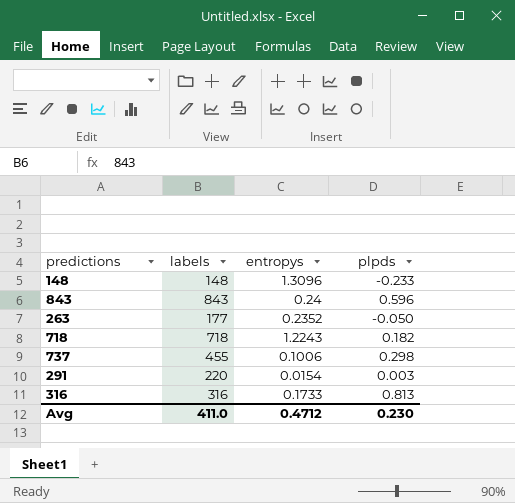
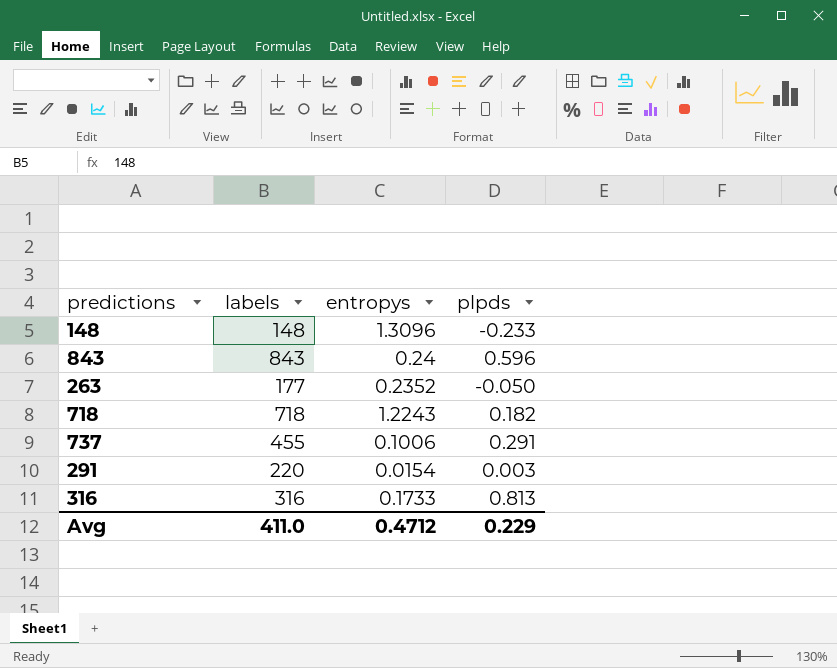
737 | plpds: 0.298 -> 0.291
Avg | plpds: 0.230 -> 0.229

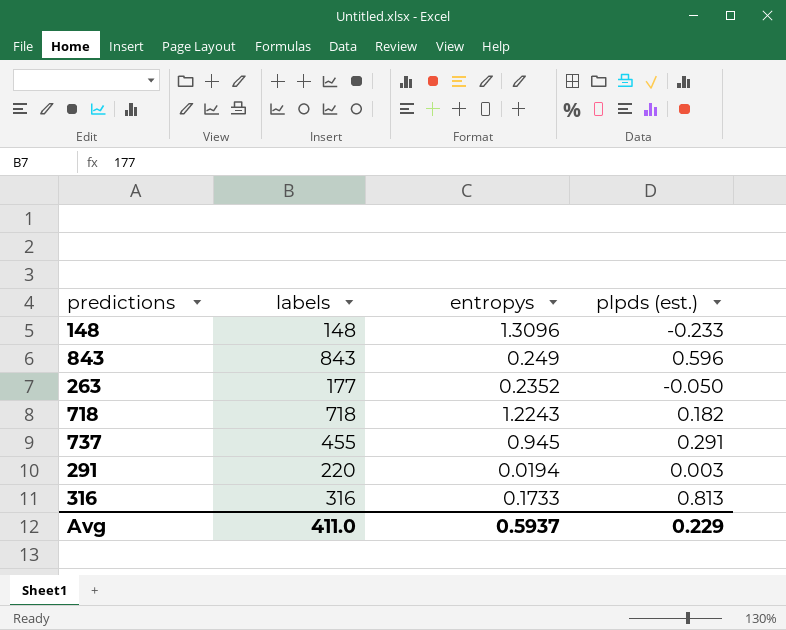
column name: plpds -> plpds (est.)
843 | entropys: 0.24 -> 0.249
737 | entropys: 0.1006 -> 0.945
291 | entropys: 0.0154 -> 0.0194
Avg | entropys: 0.4712 -> 0.5937

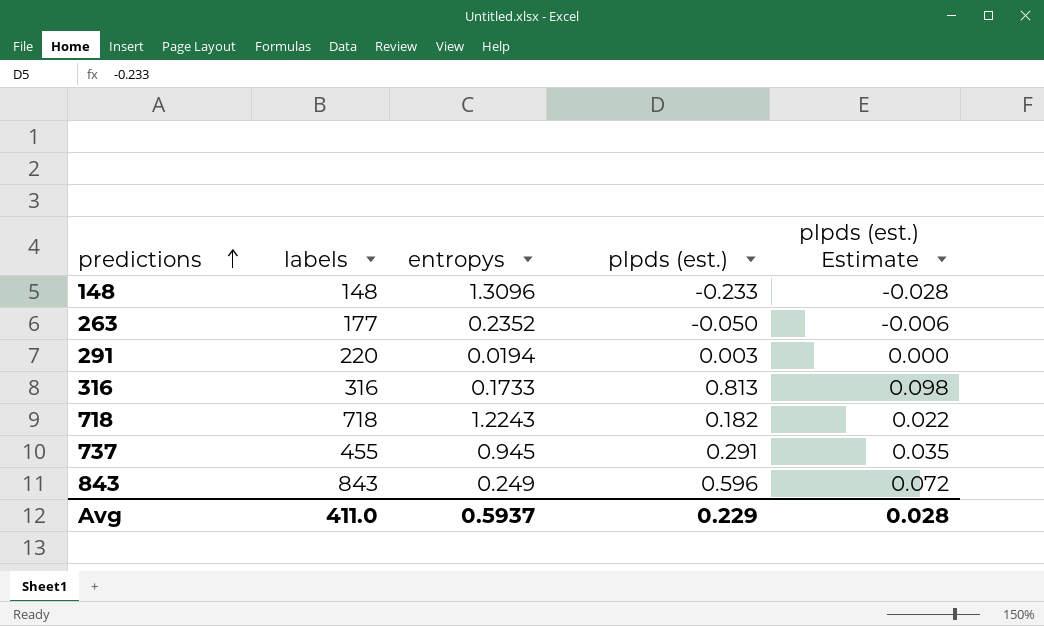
row order: none -> predictions ascending
column plpds (est.) Estimate | formula: none -> [plpds (est.)] * 0.12

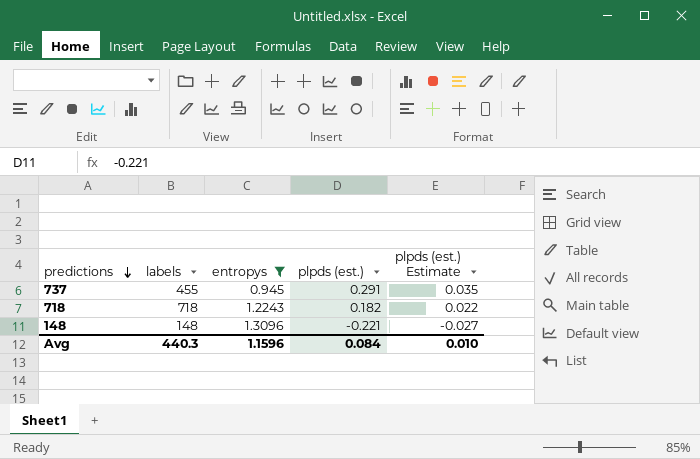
filter: none -> entropys >= 0.945
row order: predictions ascending -> predictions descending
148 | plpds (est.): -0.233 -> -0.221
148 | plpds (est.) Estimate: -0.028 -> -0.027
Avg | labels: 411.0 -> 440.3
Avg | entropys: 0.5937 -> 1.1596
Avg | plpds (est.): 0.229 -> 0.084
Avg | plpds (est.) Estimate: 0.028 -> 0.010

